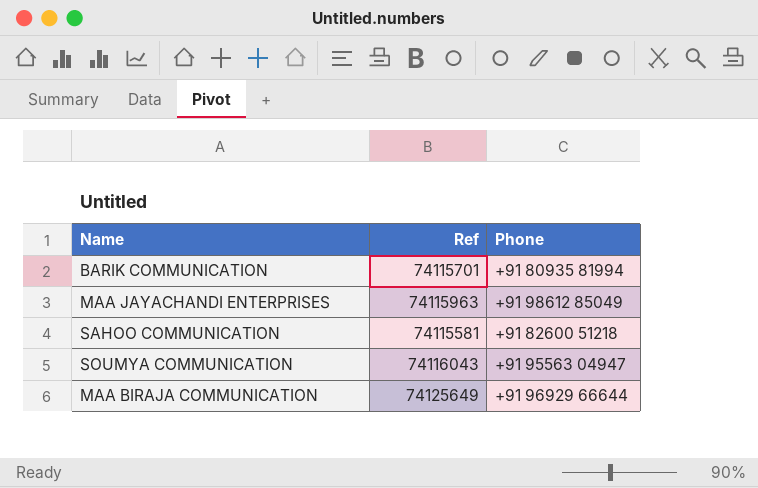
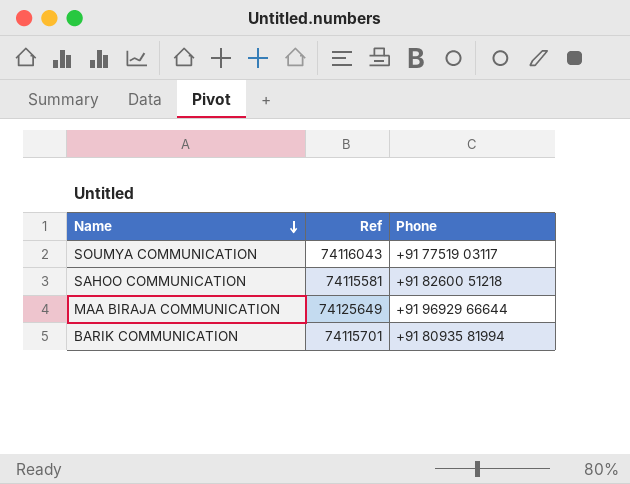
row order: none -> Name descending
row MAA JAYACHANDI ENTERPRISES: 74115963 | +91 98612 85049 -> none
SOUMYA COMMUNICATION | Phone: +91 95563 04947 -> +91 77519 03117

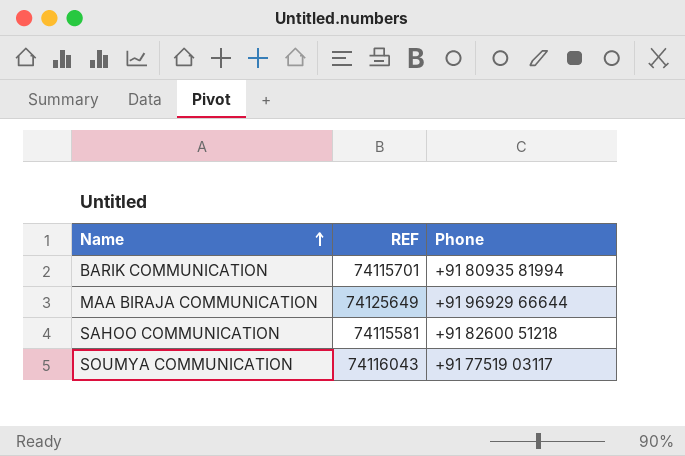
row order: Name descending -> Name ascending
column name: Ref -> REF

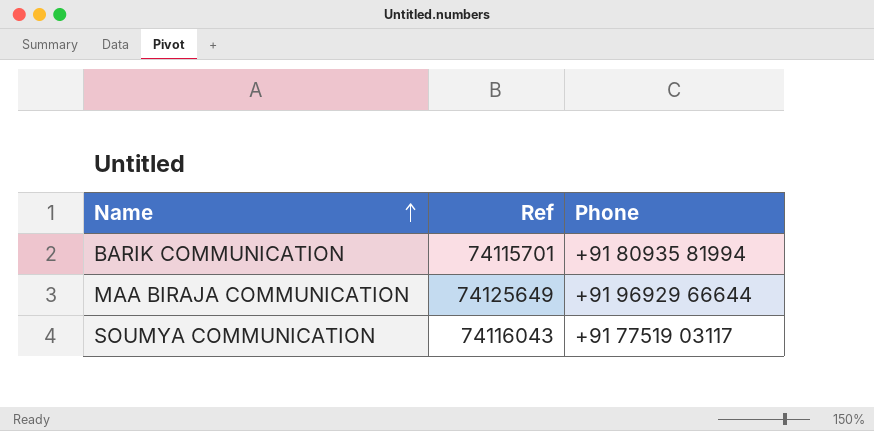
column name: REF -> Ref
row SAHOO COMMUNICATION: 74115581 | +91 82600 51218 -> none

